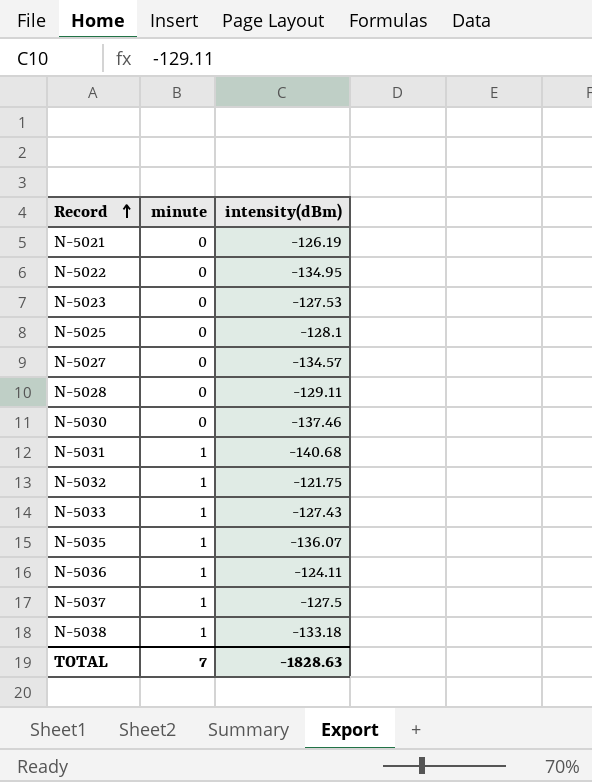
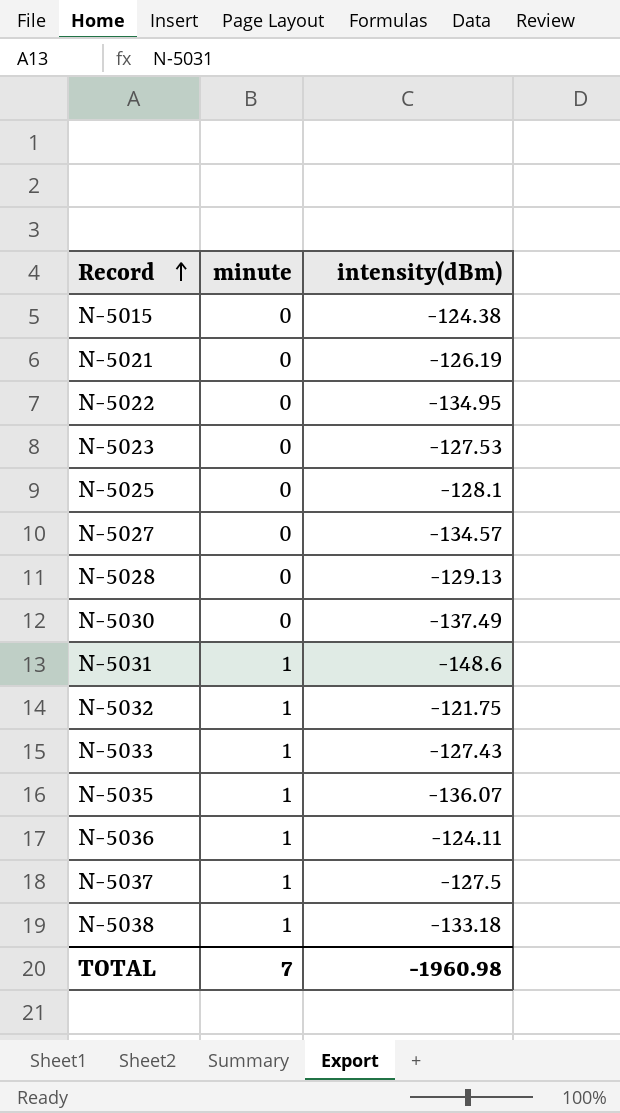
row N-5015: none -> 0 | -124.38
N-5028 | intensity(dBm): -129.11 -> -129.13
N-5030 | intensity(dBm): -137.46 -> -137.49
N-5031 | intensity(dBm): -140.68 -> -148.6
TOTAL | intensity(dBm): -1828.63 -> -1960.98

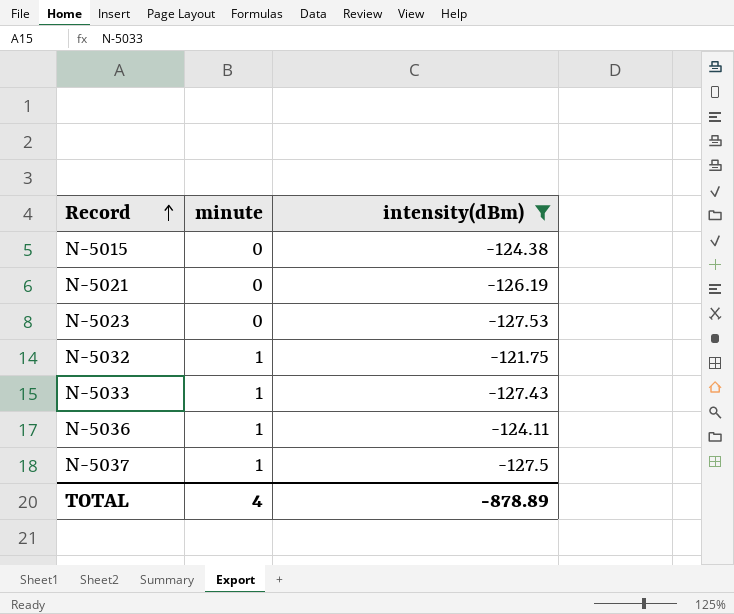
filter: none -> intensity(dBm) >= -127.53
TOTAL | minute: 7 -> 4
TOTAL | intensity(dBm): -1960.98 -> -878.89

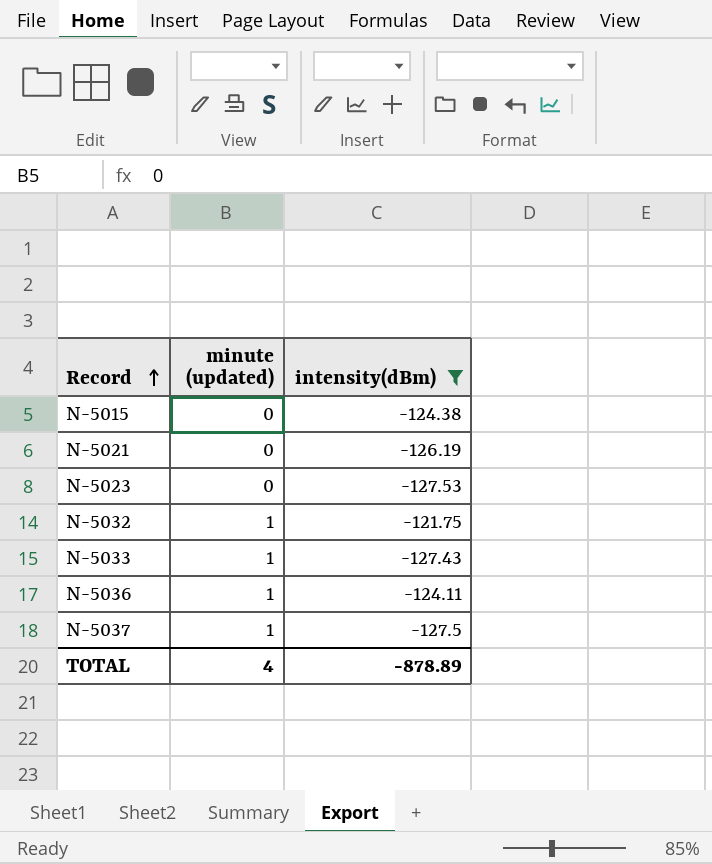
column name: minute -> minute (updated)

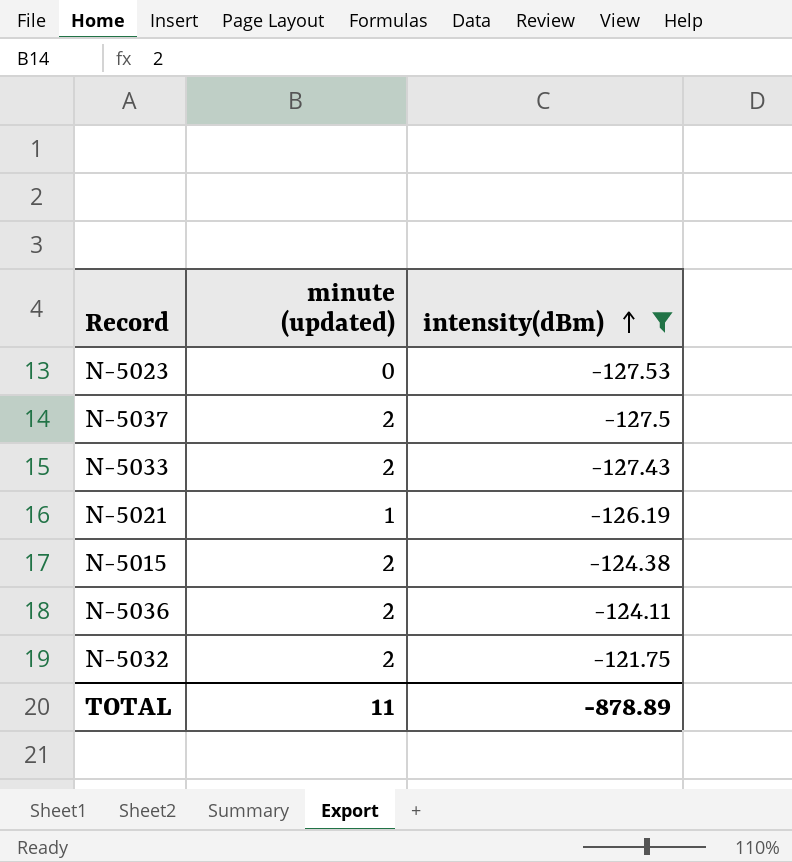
row order: Record ascending -> intensity(dBm) ascending
N-5037 | minute (updated): 1 -> 2
N-5033 | minute (updated): 1 -> 2
N-5021 | minute (updated): 0 -> 1
N-5015 | minute (updated): 0 -> 2
N-5036 | minute (updated): 1 -> 2
N-5032 | minute (updated): 1 -> 2
TOTAL | minute (updated): 4 -> 11

